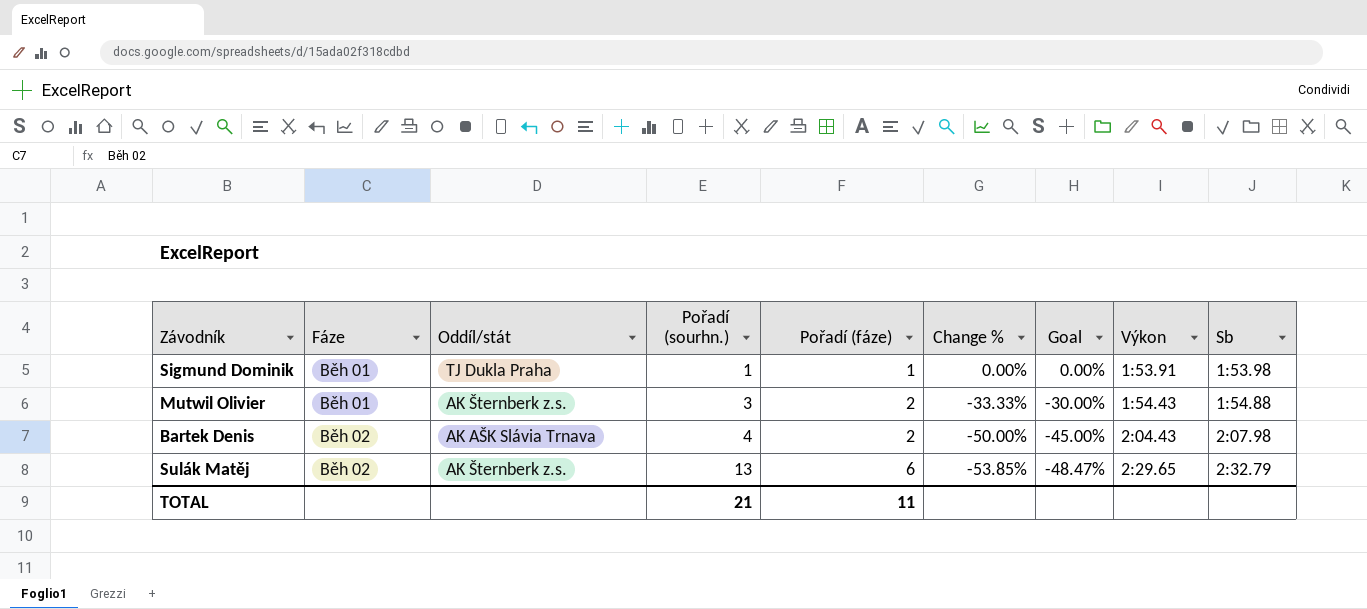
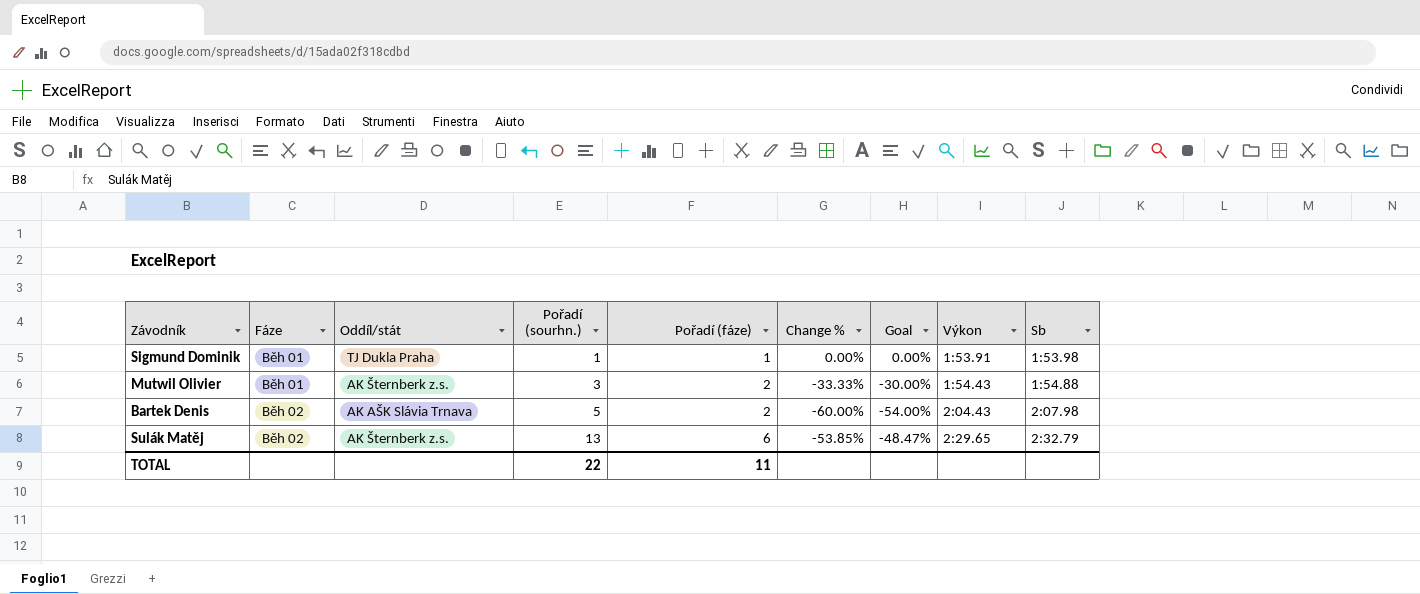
Bartek Denis | Pořadí (sourhn.): 4 -> 5
Bartek Denis | Change %: -50.00% -> -60.00%
Bartek Denis | Goal: -45.00% -> -54.00%
TOTAL | Pořadí (sourhn.): 21 -> 22

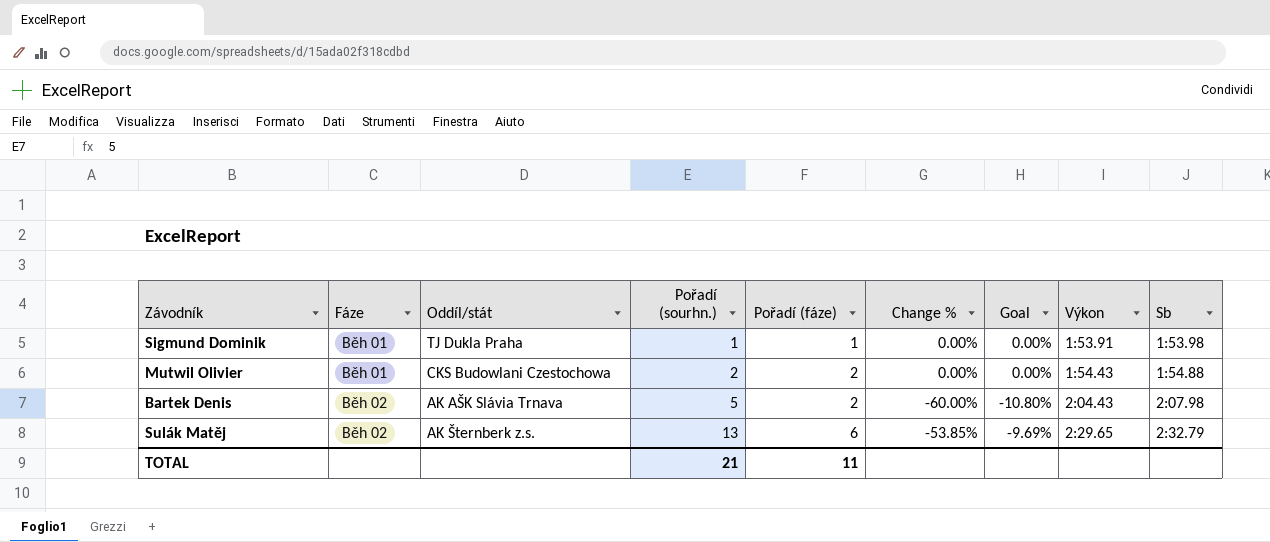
column Goal | formula: [Change %] * 0.9 -> [Change %] * 0.18
Mutwil Olivier | Oddíl/stát: AK Šternberk z.s. -> CKS Budowlani Czestochowa
Mutwil Olivier | Pořadí (sourhn.): 3 -> 2
Mutwil Olivier | Change %: -33.33% -> 0.00%
TOTAL | Pořadí (sourhn.): 22 -> 21

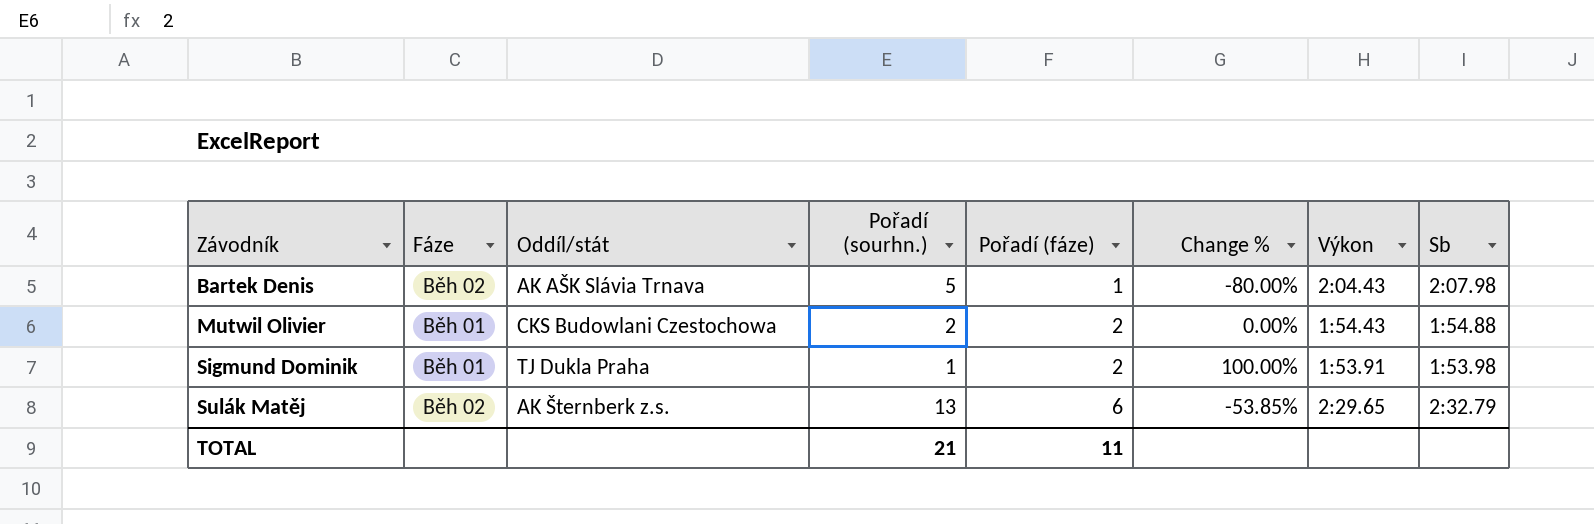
row order: Fáze ascending -> Závodník ascending
column Goal | formula: [Change %] * 0.18 -> none
Bartek Denis | Pořadí (fáze): 2 -> 1
Bartek Denis | Change %: -60.00% -> -80.00%
Sigmund Dominik | Pořadí (fáze): 1 -> 2
Sigmund Dominik | Change %: 0.00% -> 100.00%

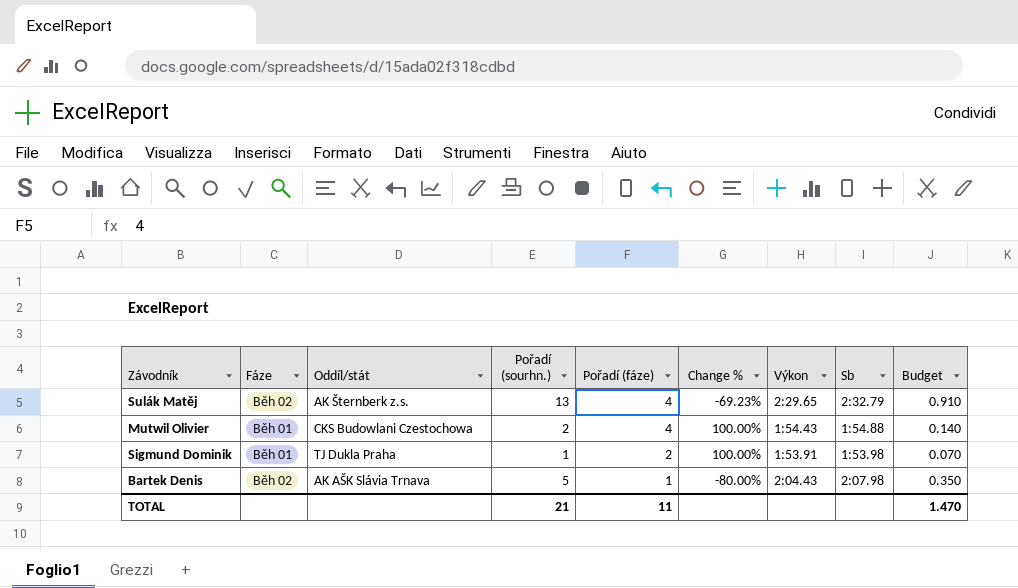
row order: Závodník ascending -> Pořadí (fáze) descending
column Budget | formula: none -> [Pořadí (sourhn.)] * 0.07
Sulák Matěj | Pořadí (fáze): 6 -> 4
Sulák Matěj | Change %: -53.85% -> -69.23%
Mutwil Olivier | Pořadí (fáze): 2 -> 4
Mutwil Olivier | Change %: 0.00% -> 100.00%

